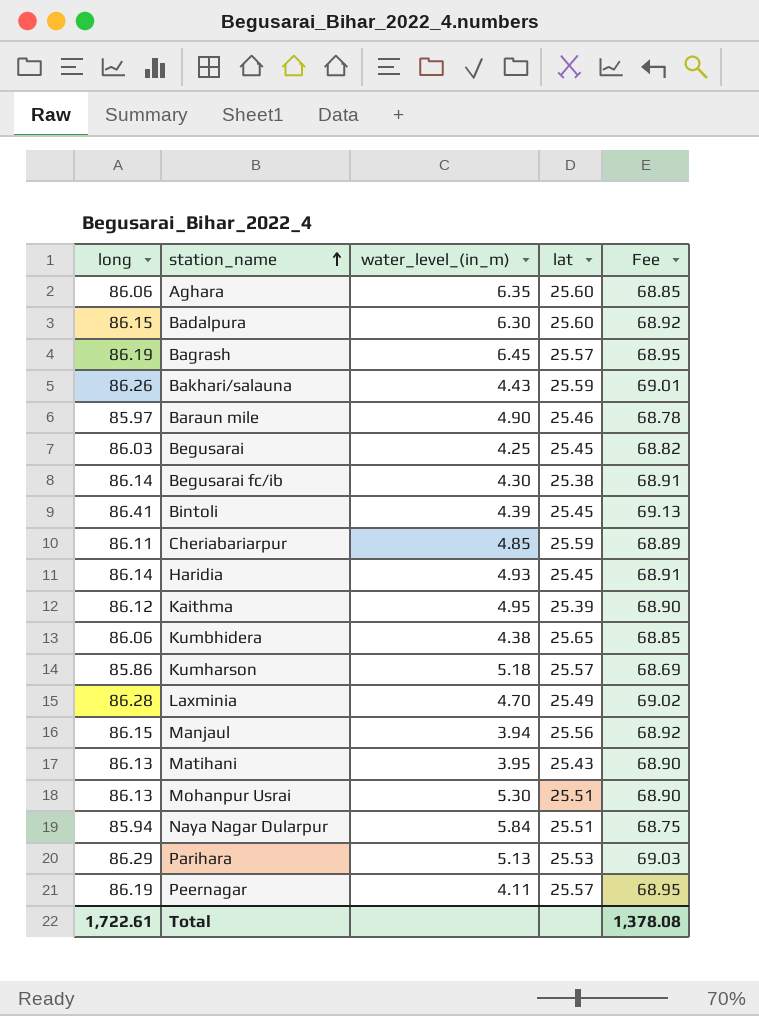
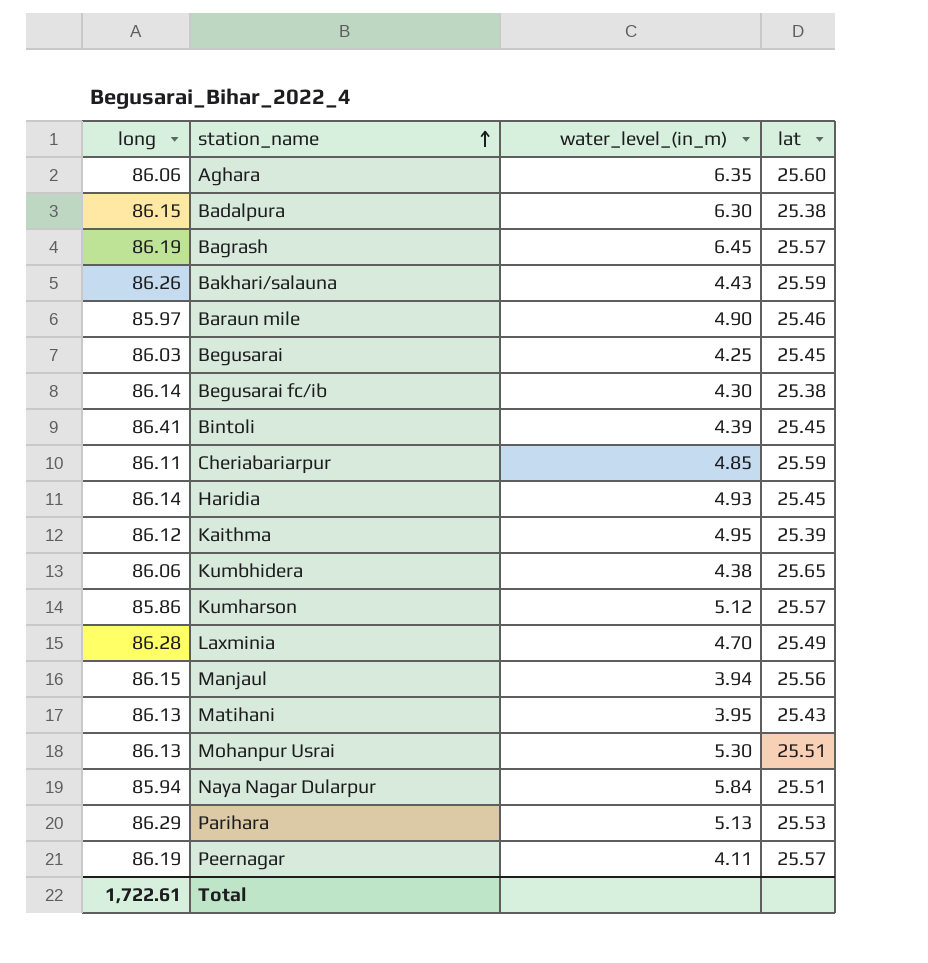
column Fee | formula: [long] * 0.8 -> none
Badalpura | lat: 25.60 -> 25.38
Kumharson | water_level_(in_m): 5.18 -> 5.12

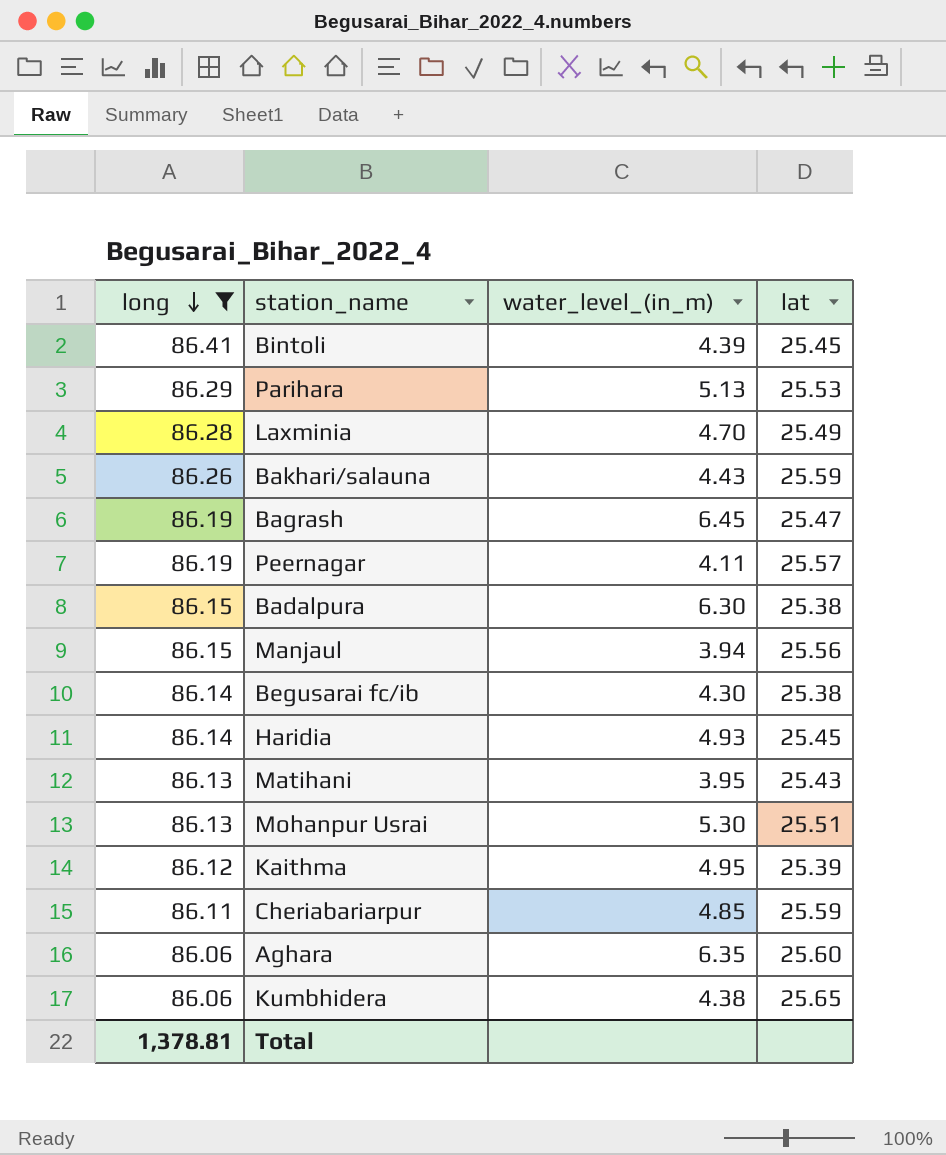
filter: none -> long >= 86.06
row order: station_name ascending -> long descending
Bagrash | lat: 25.57 -> 25.47
Total | long: 1,722.61 -> 1,378.81

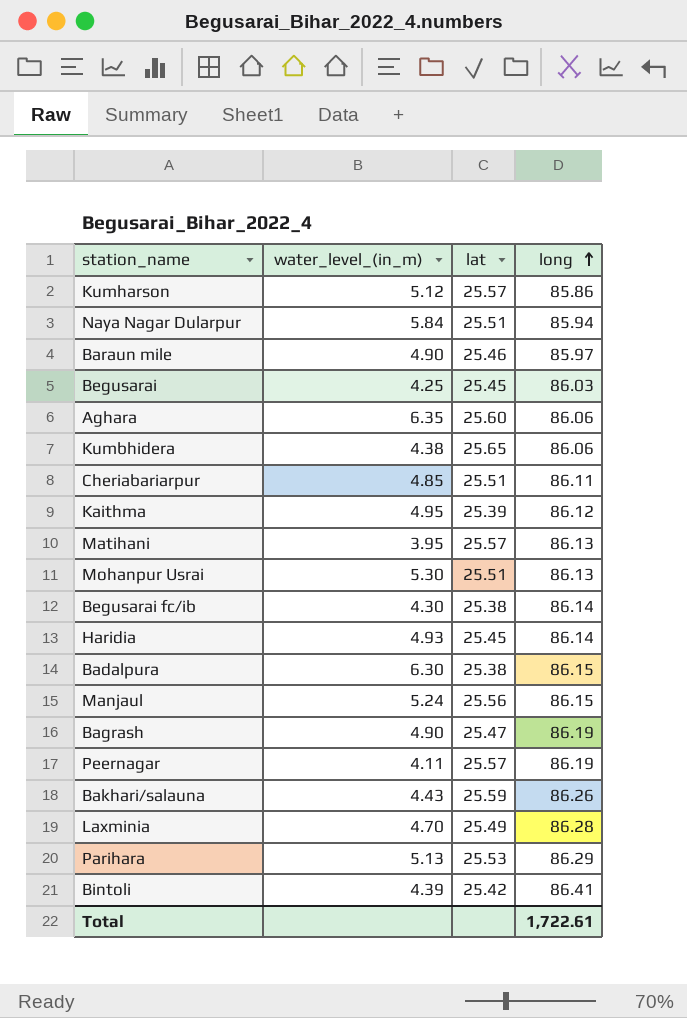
filter: long >= 86.06 -> none
row order: long descending -> long ascending
column long | position: 1 -> 4
Cheriabariarpur | lat: 25.59 -> 25.51
Matihani | lat: 25.43 -> 25.57
Manjaul | water_level_(in_m): 3.94 -> 5.24
Bagrash | water_level_(in_m): 6.45 -> 4.90
Bintoli | lat: 25.45 -> 25.42
Total | long: 1,378.81 -> 1,722.61

